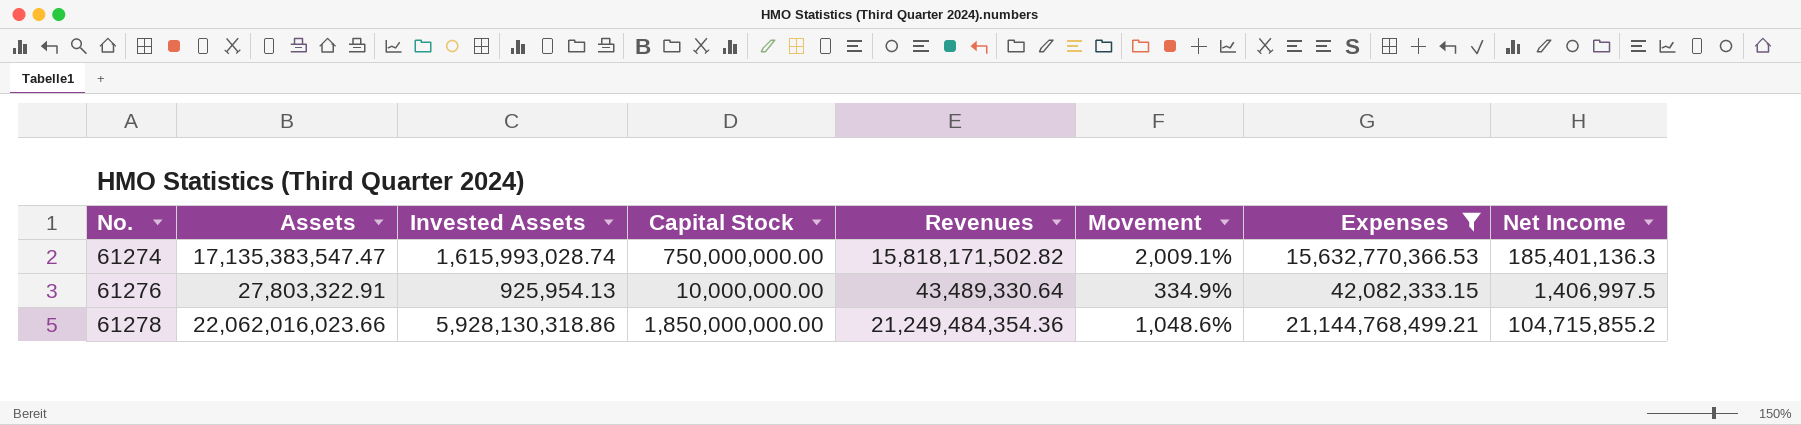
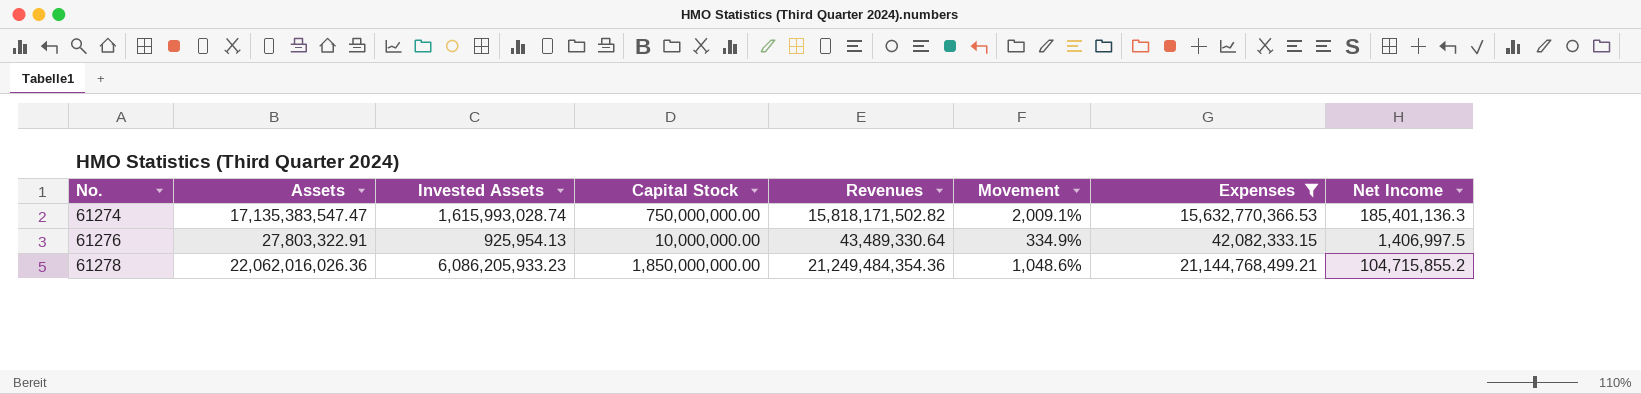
61278 | Assets: 22,062,016,023.66 -> 22,062,016,026.36
61278 | Invested Assets: 5,928,130,318.86 -> 6,086,205,933.23

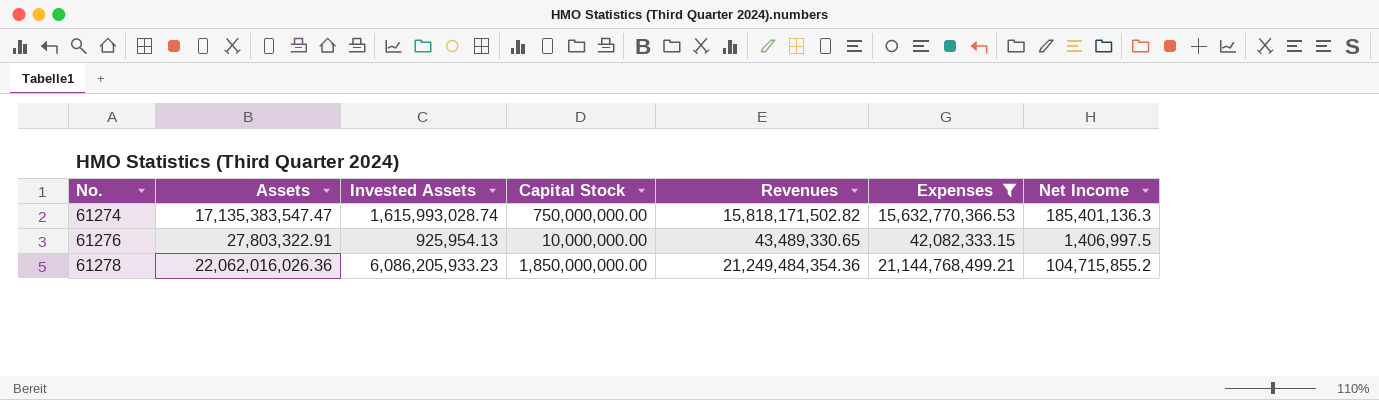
column Movement | formula: ([Revenues] - [Capital Stock]) / [Capital Stock] -> none
61276 | Revenues: 43,489,330.64 -> 43,489,330.65

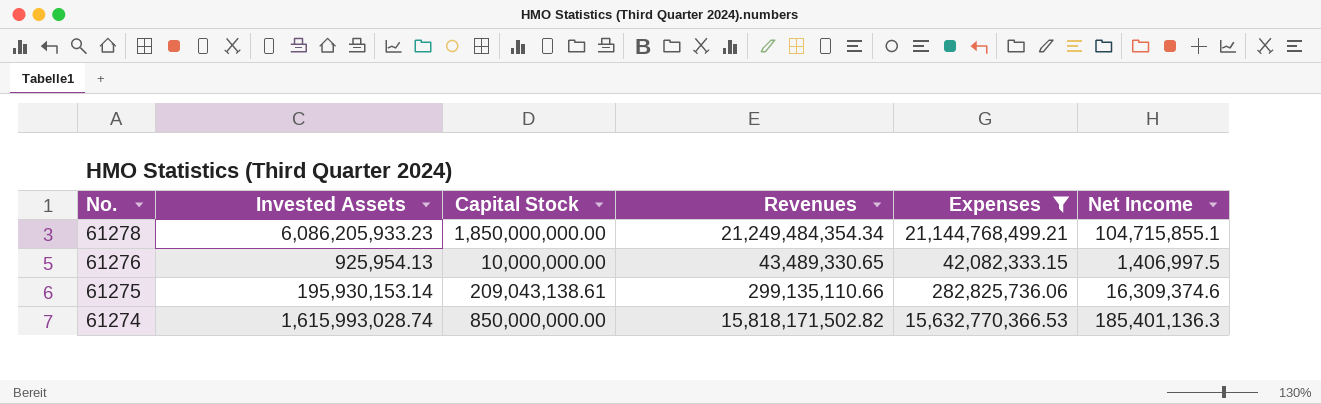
row order: No. ascending -> No. descending
column Assets | position: 2 -> none
61278 | Revenues: 21,249,484,354.36 -> 21,249,484,354.34
61278 | Net Income: 104,715,855.2 -> 104,715,855.1
row 61275: none -> 195,930,153.14 | 209,043,138.61 | 299,135,110.66 | 282,825,736.06 | 16,309,374.6
61274 | Capital Stock: 750,000,000.00 -> 850,000,000.00

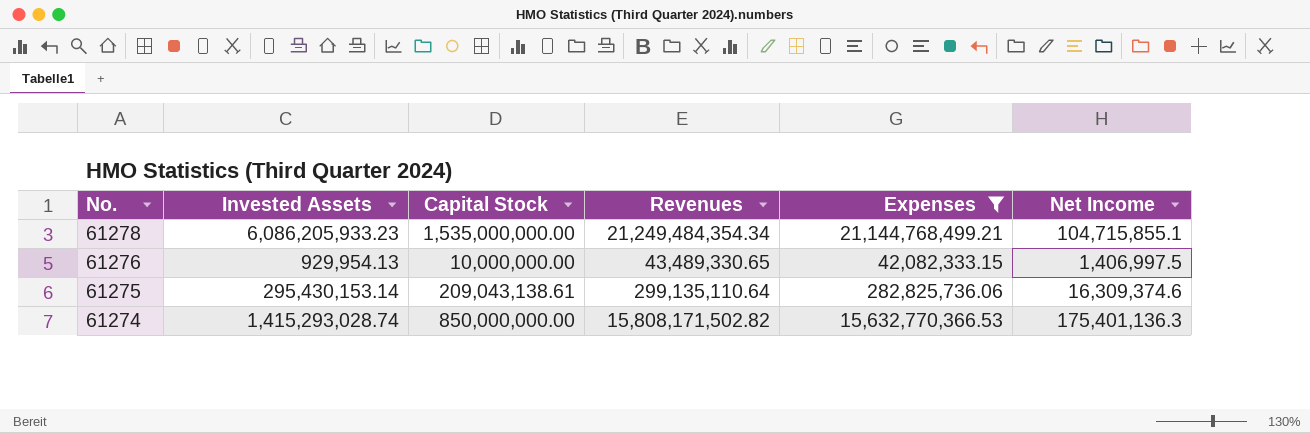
61278 | Capital Stock: 1,850,000,000.00 -> 1,535,000,000.00
61276 | Invested Assets: 925,954.13 -> 929,954.13
61275 | Invested Assets: 195,930,153.14 -> 295,430,153.14
61275 | Revenues: 299,135,110.66 -> 299,135,110.64
61274 | Invested Assets: 1,615,993,028.74 -> 1,415,293,028.74
61274 | Revenues: 15,818,171,502.82 -> 15,808,171,502.82
61274 | Net Income: 185,401,136.3 -> 175,401,136.3

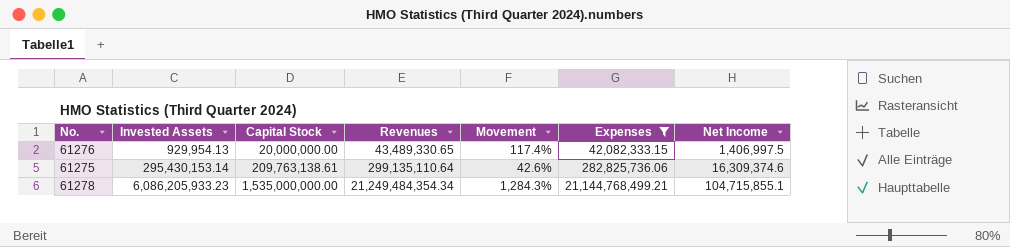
row order: No. descending -> Invested Assets ascending
column Movement | formula: none -> ([Revenues] - [Capital Stock]) / [Capital Stock]
row 61274: 1,415,293,028.74 | 850,000,000.00 | 15,808,171,502.82 | 15,632,770,366.53 | 175,401,136.3 -> none
61276 | Capital Stock: 10,000,000.00 -> 20,000,000.00
61275 | Capital Stock: 209,043,138.61 -> 209,763,138.61

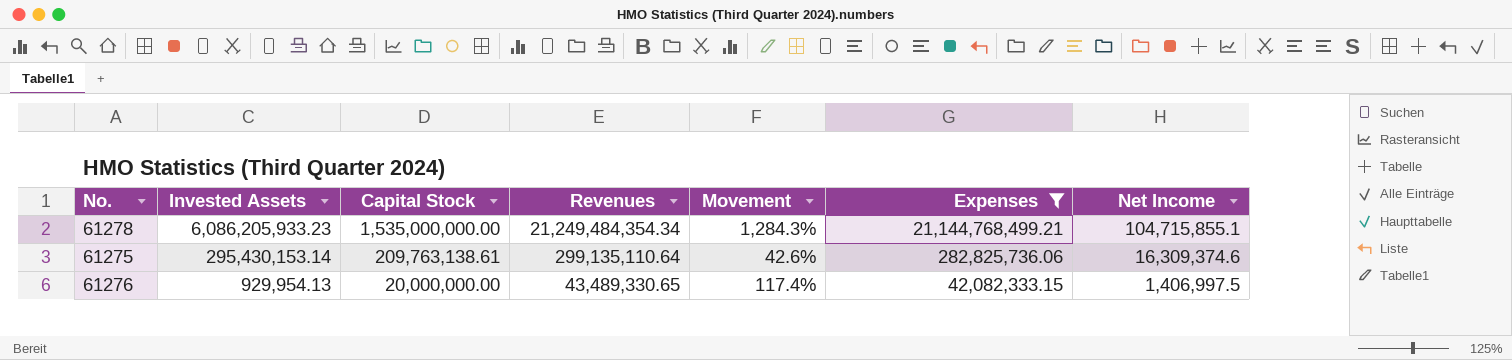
row order: Invested Assets ascending -> Invested Assets descending

